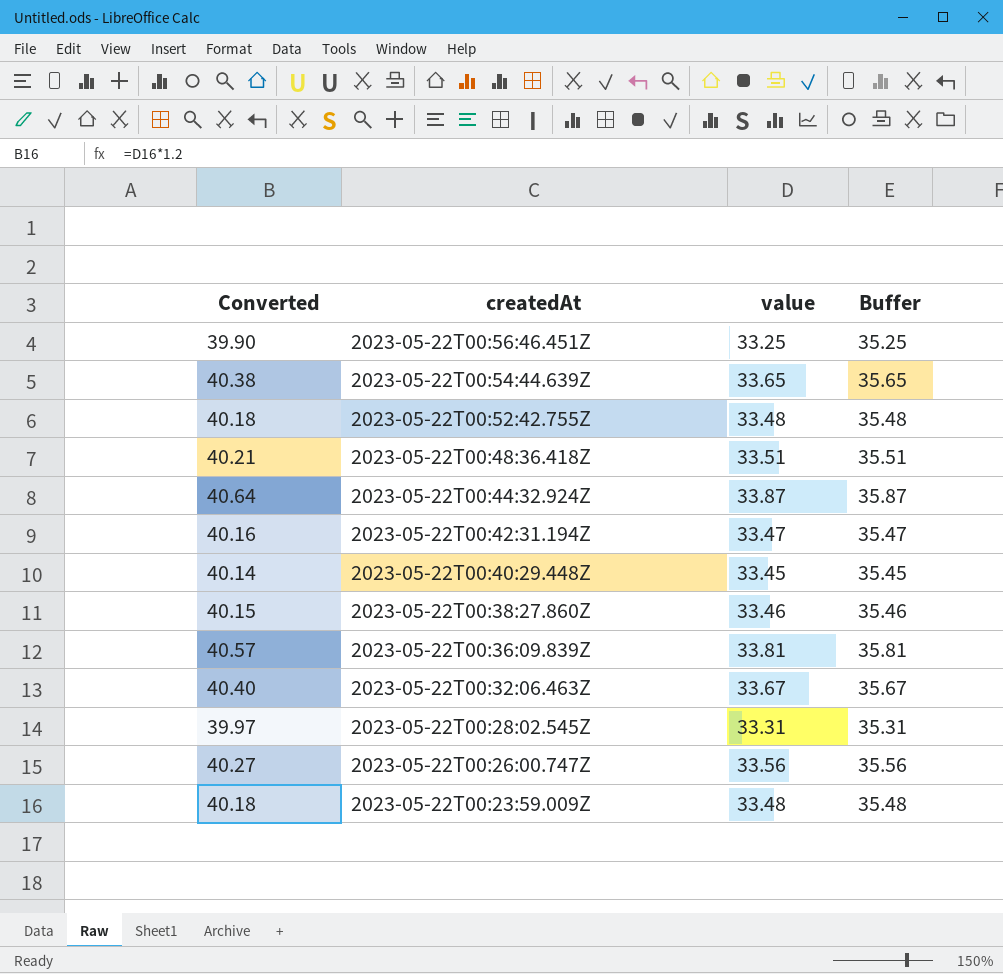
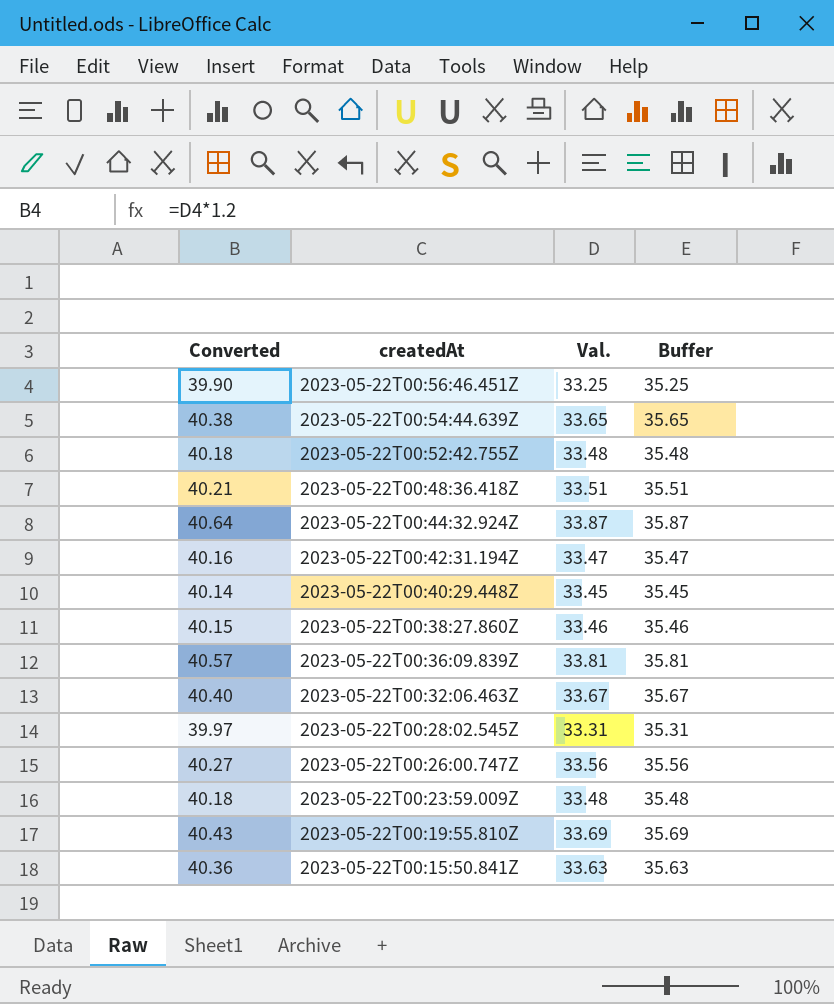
column name: value -> Val.
row 2023-05-22T00:19:55.810Z: none -> 40.43 | 33.69 | 35.69
row 2023-05-22T00:15:50.841Z: none -> 40.36 | 33.63 | 35.63

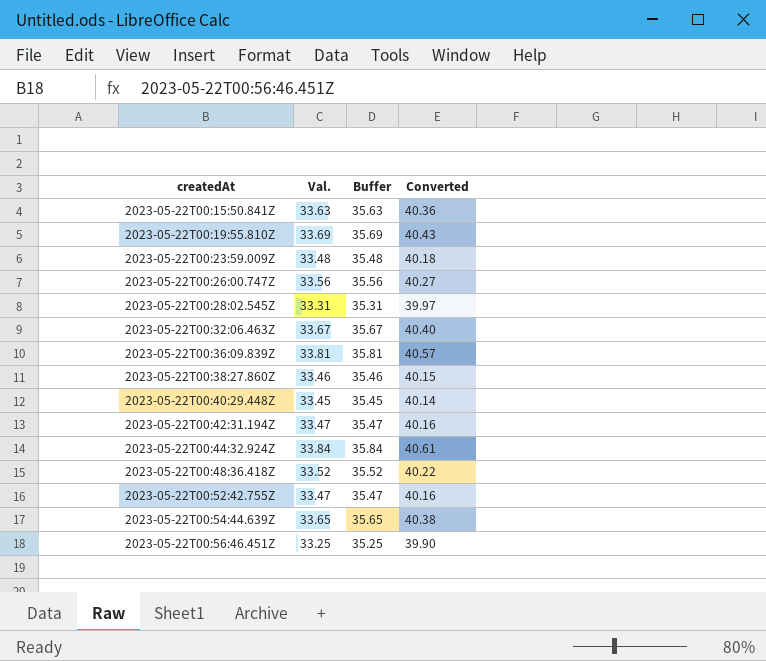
row order: createdAt descending -> createdAt ascending
column Converted | position: 1 -> 4
2023-05-22T00:44:32.924Z | Val.: 33.87 -> 33.84
2023-05-22T00:44:32.924Z | Buffer: 35.87 -> 35.84
2023-05-22T00:44:32.924Z | Converted: 40.64 -> 40.61
2023-05-22T00:48:36.418Z | Val.: 33.51 -> 33.52
2023-05-22T00:48:36.418Z | Buffer: 35.51 -> 35.52
2023-05-22T00:48:36.418Z | Converted: 40.21 -> 40.22
2023-05-22T00:52:42.755Z | Val.: 33.48 -> 33.47
2023-05-22T00:52:42.755Z | Buffer: 35.48 -> 35.47
2023-05-22T00:52:42.755Z | Converted: 40.18 -> 40.16

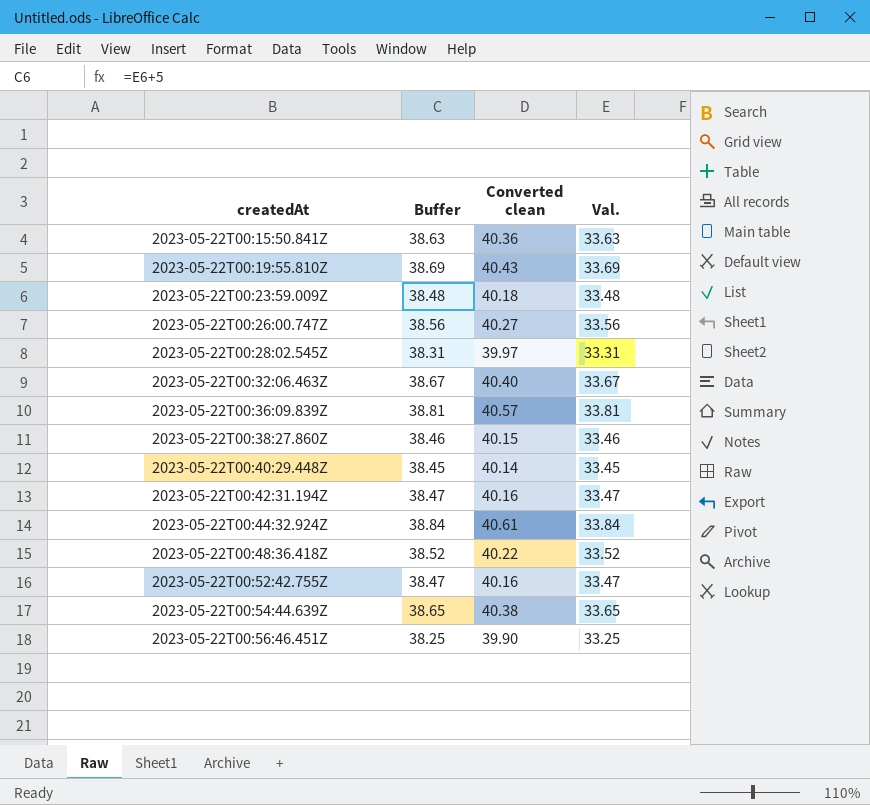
column Buffer | formula: [Val.] + 2 -> [Val.] + 5
column name: Converted -> Converted clean
column Val. | position: 2 -> 4

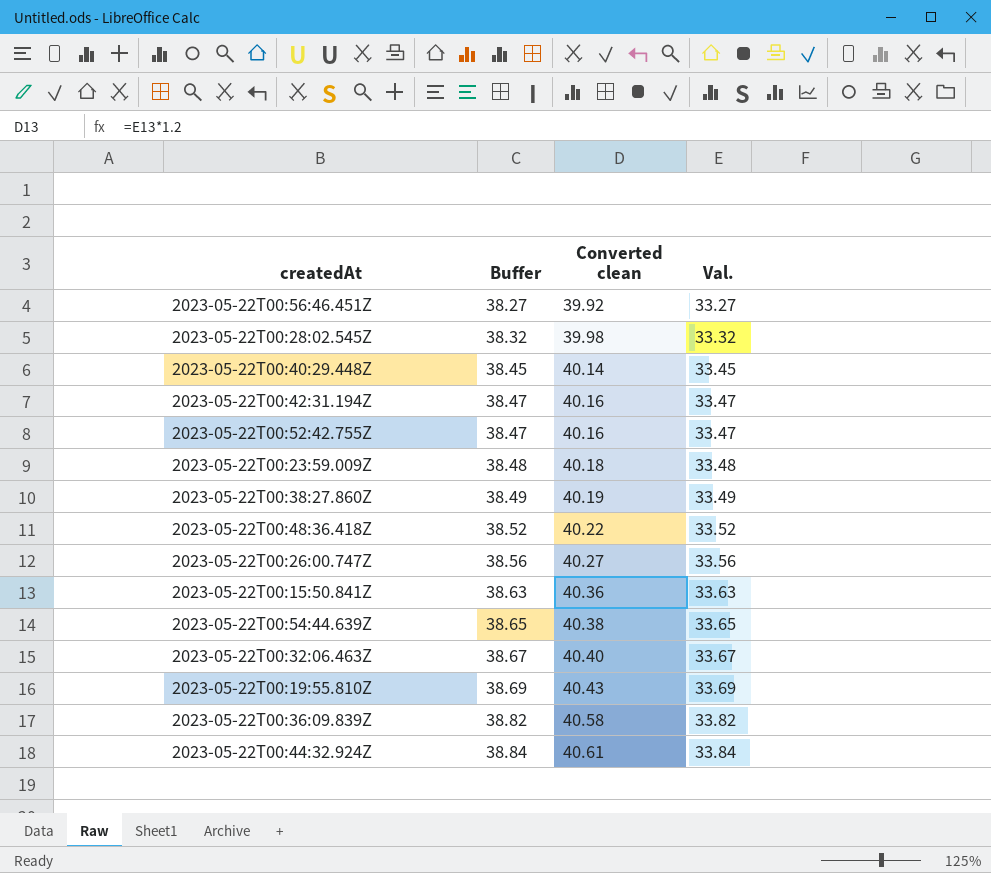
row order: createdAt ascending -> Buffer ascending
2023-05-22T00:56:46.451Z | Buffer: 38.25 -> 38.27
2023-05-22T00:56:46.451Z | Converted clean: 39.90 -> 39.92
2023-05-22T00:56:46.451Z | Val.: 33.25 -> 33.27
2023-05-22T00:28:02.545Z | Buffer: 38.31 -> 38.32
2023-05-22T00:28:02.545Z | Converted clean: 39.97 -> 39.98
2023-05-22T00:28:02.545Z | Val.: 33.31 -> 33.32
2023-05-22T00:38:27.860Z | Buffer: 38.46 -> 38.49
2023-05-22T00:38:27.860Z | Converted clean: 40.15 -> 40.19
2023-05-22T00:38:27.860Z | Val.: 33.46 -> 33.49
2023-05-22T00:36:09.839Z | Buffer: 38.81 -> 38.82
2023-05-22T00:36:09.839Z | Converted clean: 40.57 -> 40.58
2023-05-22T00:36:09.839Z | Val.: 33.81 -> 33.82

